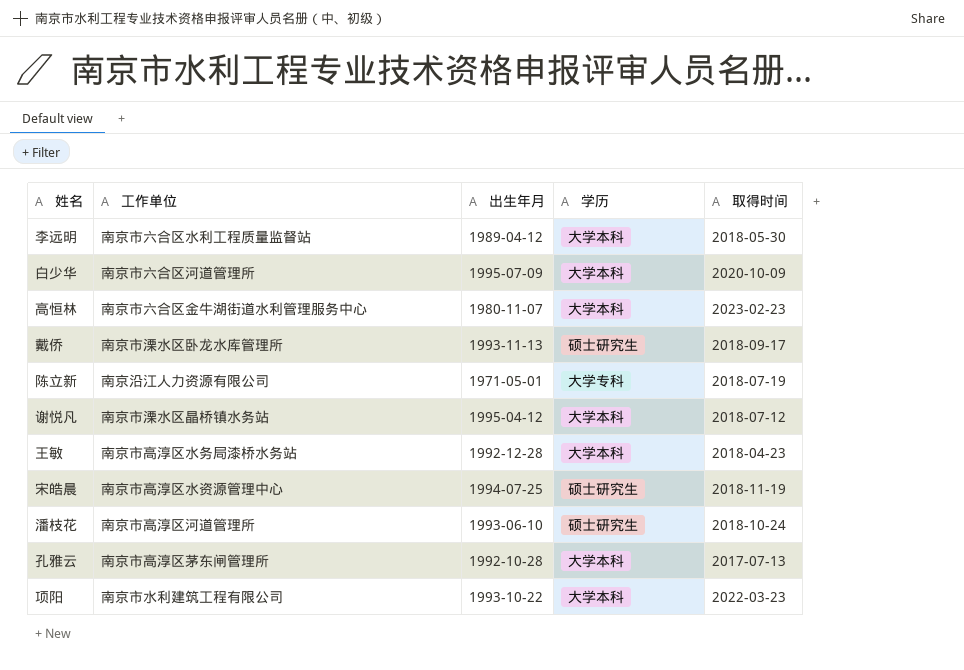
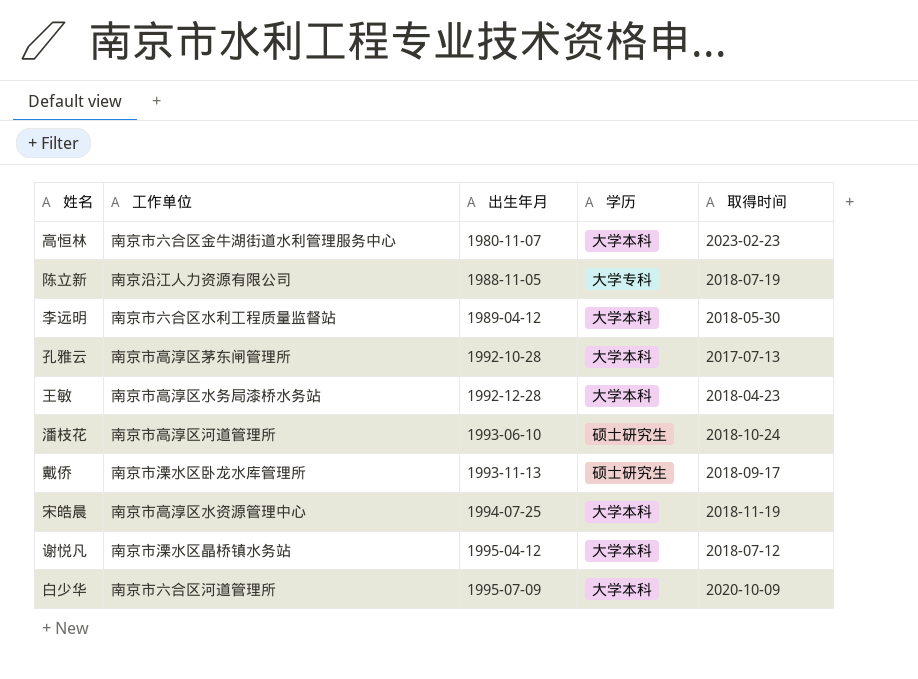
row order: none -> 出生年月 ascending
row 项阳: 南京市水利建筑工程有限公司 | 1993-10-22 | 大学本科 | 2022-03-23 -> none
陈立新 | 出生年月: 1971-05-01 -> 1988-11-05
宋皓晨 | 学历: 硕士研究生 -> 大学本科

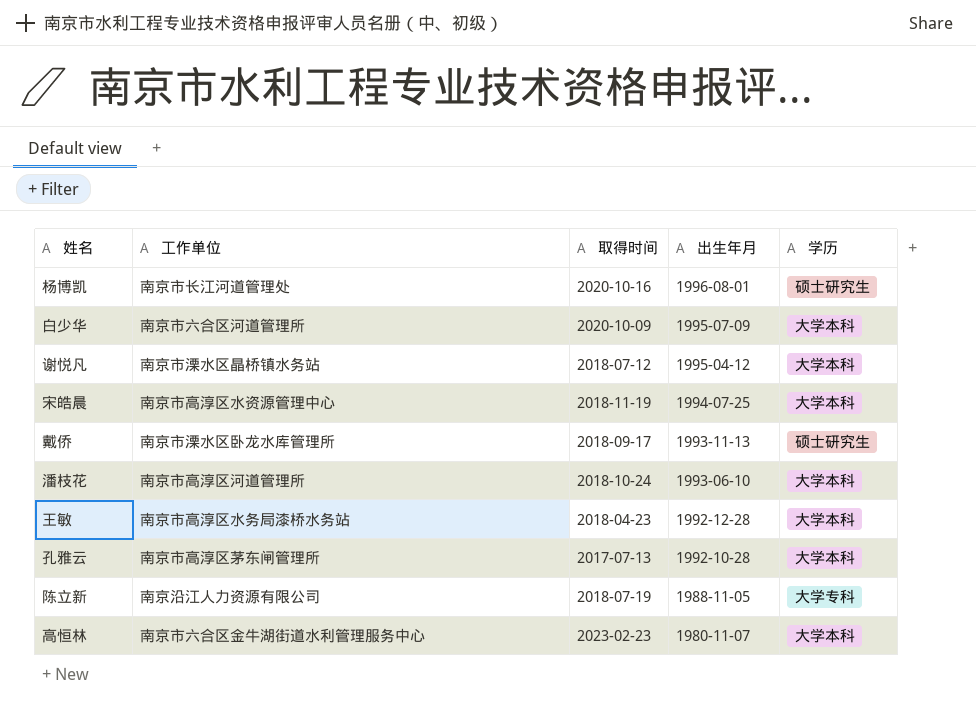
row order: 出生年月 ascending -> 出生年月 descending
column 取得时间 | position: 5 -> 3
row 李远明: 南京市六合区水利工程质量监督站 | 1989-04-12 | 大学本科 | 2018-05-30 -> none
row 杨博凯: none -> 南京市长江河道管理处 | 2020-10-16 | 1996-08-01 | 硕士研究生
潘枝花 | 学历: 硕士研究生 -> 大学本科

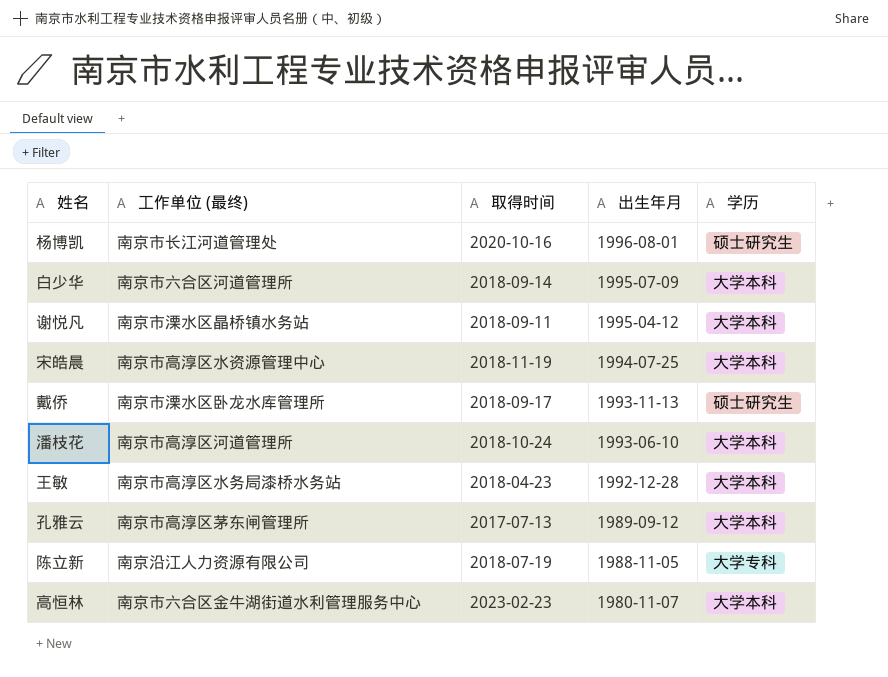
column name: 工作单位 -> 工作单位 (最终)
白少华 | 取得时间: 2020-10-09 -> 2018-09-14
谢悦凡 | 取得时间: 2018-07-12 -> 2018-09-11
孔雅云 | 出生年月: 1992-10-28 -> 1989-09-12

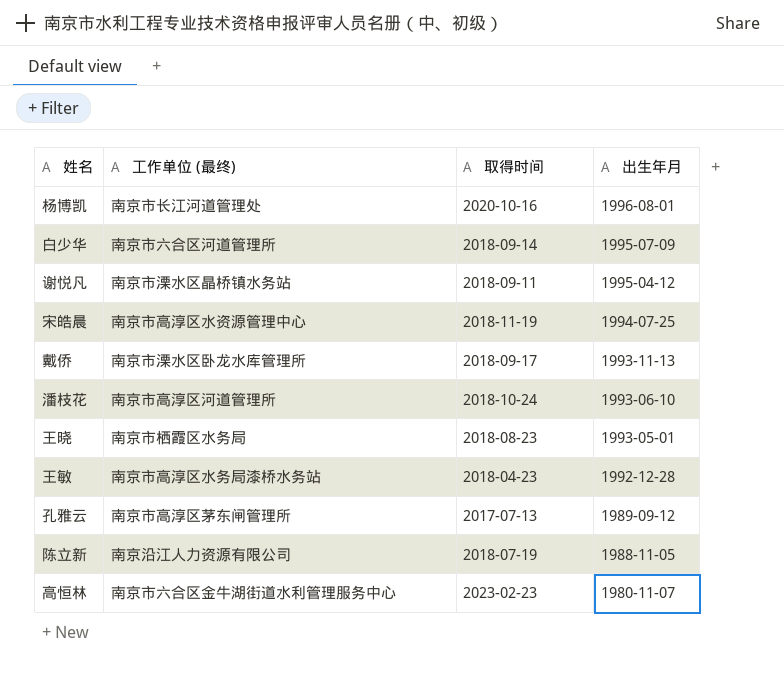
column 学历 | position: 5 -> none
row 王晓: none -> 南京市栖霞区水务局 | 2018-08-23 | 1993-05-01

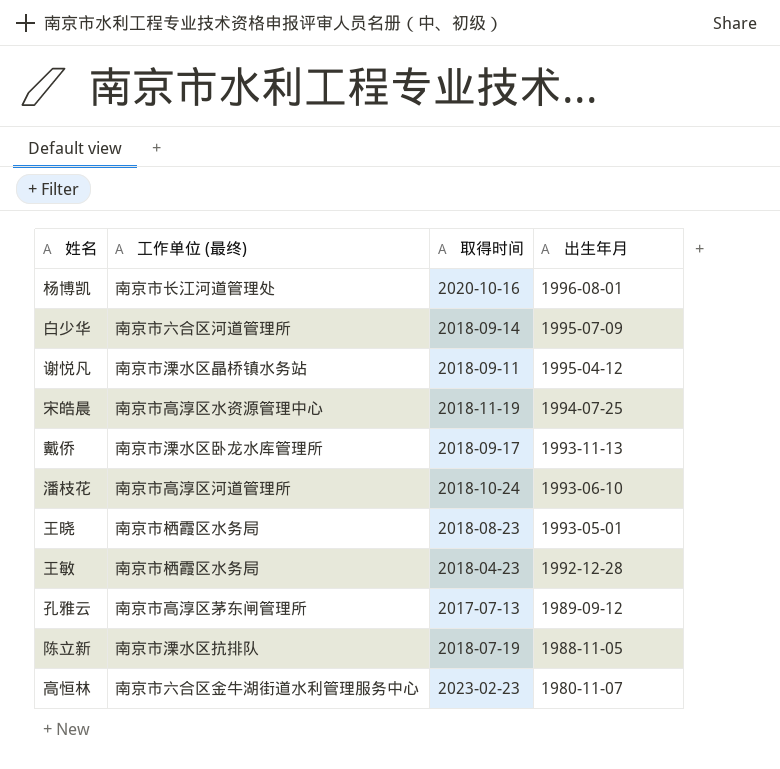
王敏 | 工作单位 (最终): 南京市高淳区水务局漆桥水务站 -> 南京市栖霞区水务局
陈立新 | 工作单位 (最终): 南京沿江人力资源有限公司 -> 南京市溧水区抗排队

